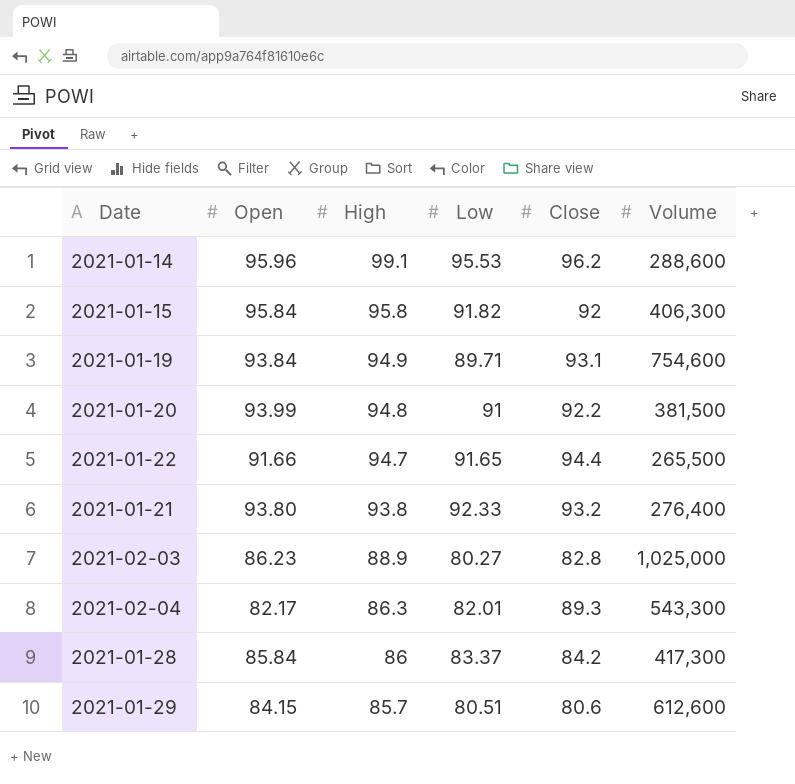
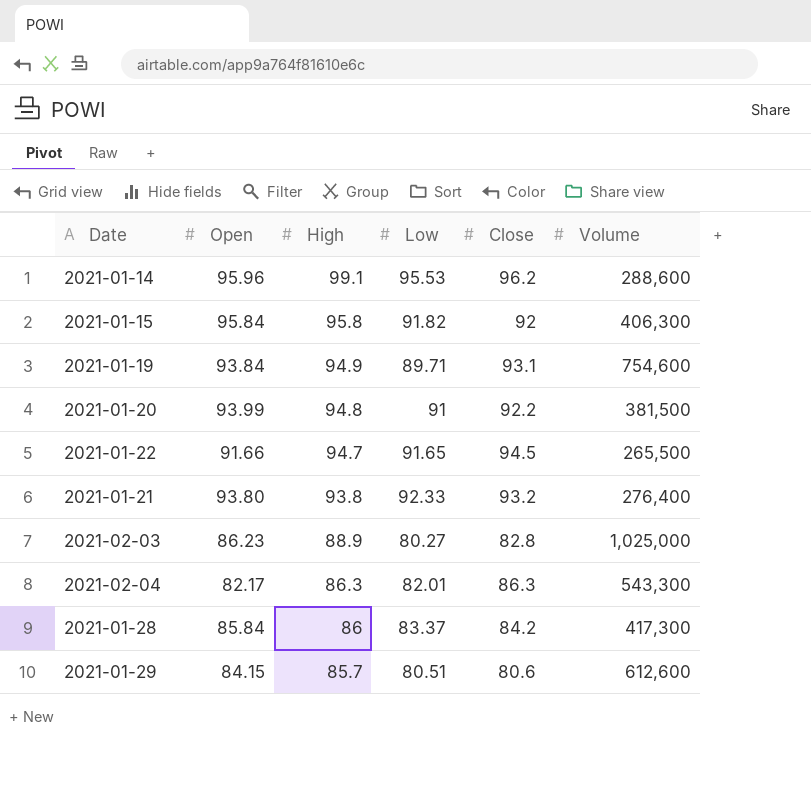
2021-01-22 | Close: 94.4 -> 94.5
2021-02-04 | Close: 89.3 -> 86.3

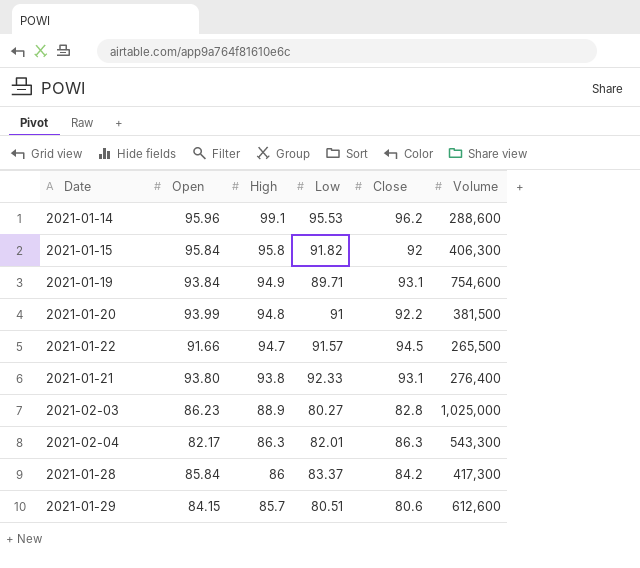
2021-01-22 | Low: 91.65 -> 91.57
2021-01-21 | Close: 93.2 -> 93.1

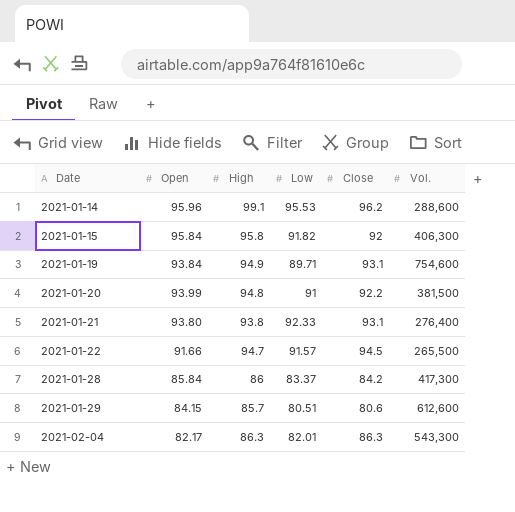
row order: High descending -> Date ascending
column name: Volume -> Vol.
row 2021-02-03: 86.23 | 88.9 | 80.27 | 82.8 | 1,025,000 -> none

